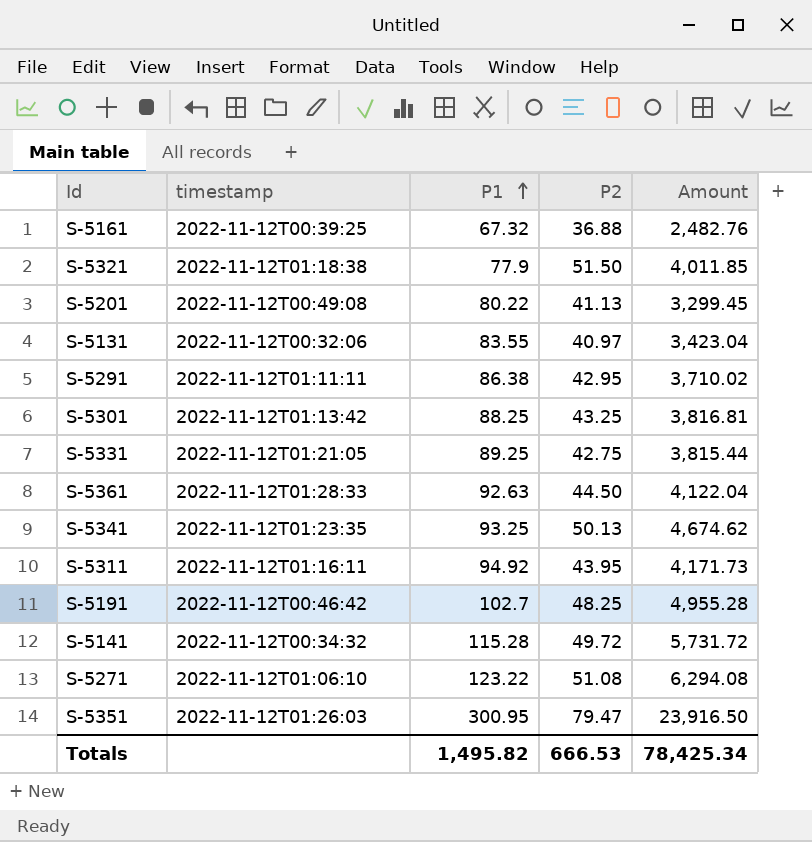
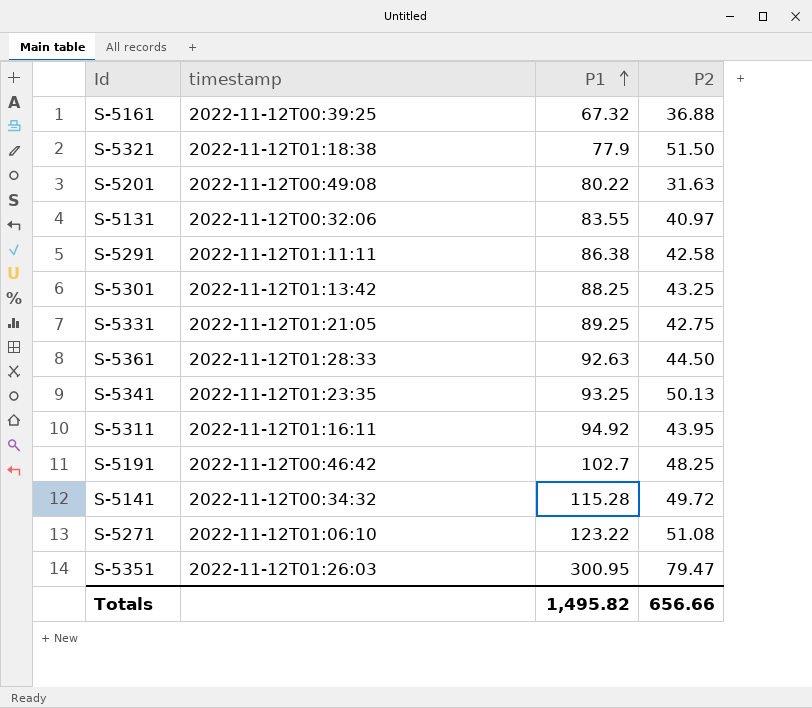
column Amount | formula: [P1] * [P2] -> none
S-5201 | P2: 41.13 -> 31.63
S-5291 | P2: 42.95 -> 42.58
Totals | P2: 666.53 -> 656.66

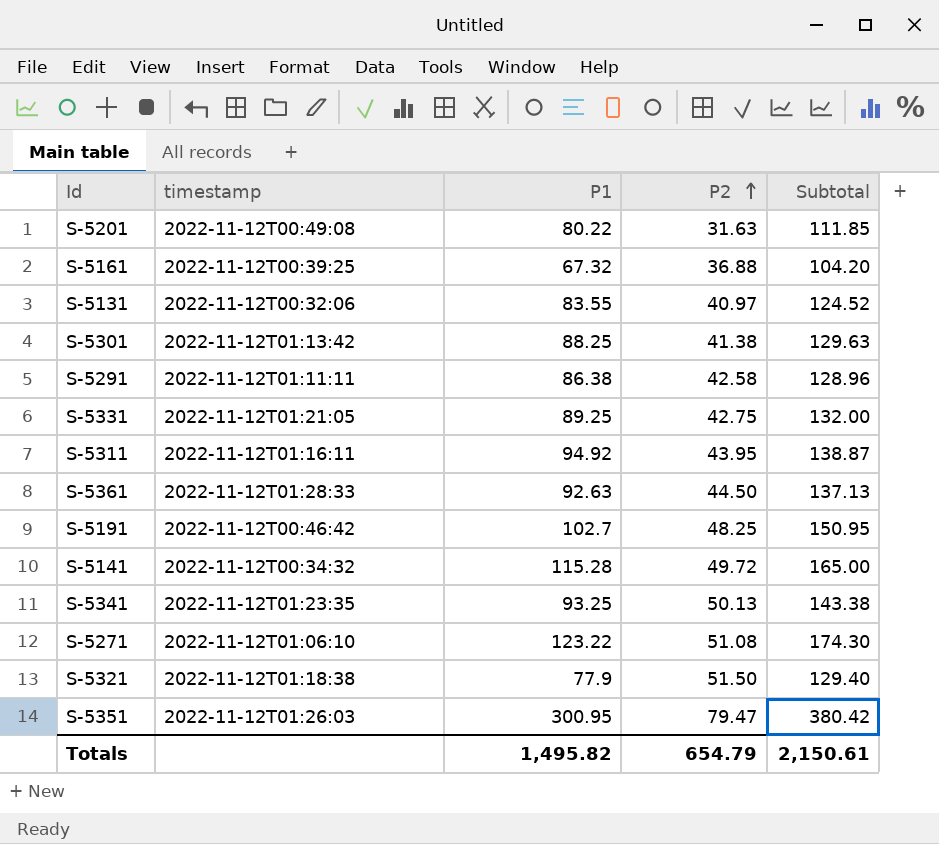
row order: P1 ascending -> P2 ascending
column Subtotal | formula: none -> [P1] + [P2]
S-5301 | P2: 43.25 -> 41.38
Totals | P2: 656.66 -> 654.79

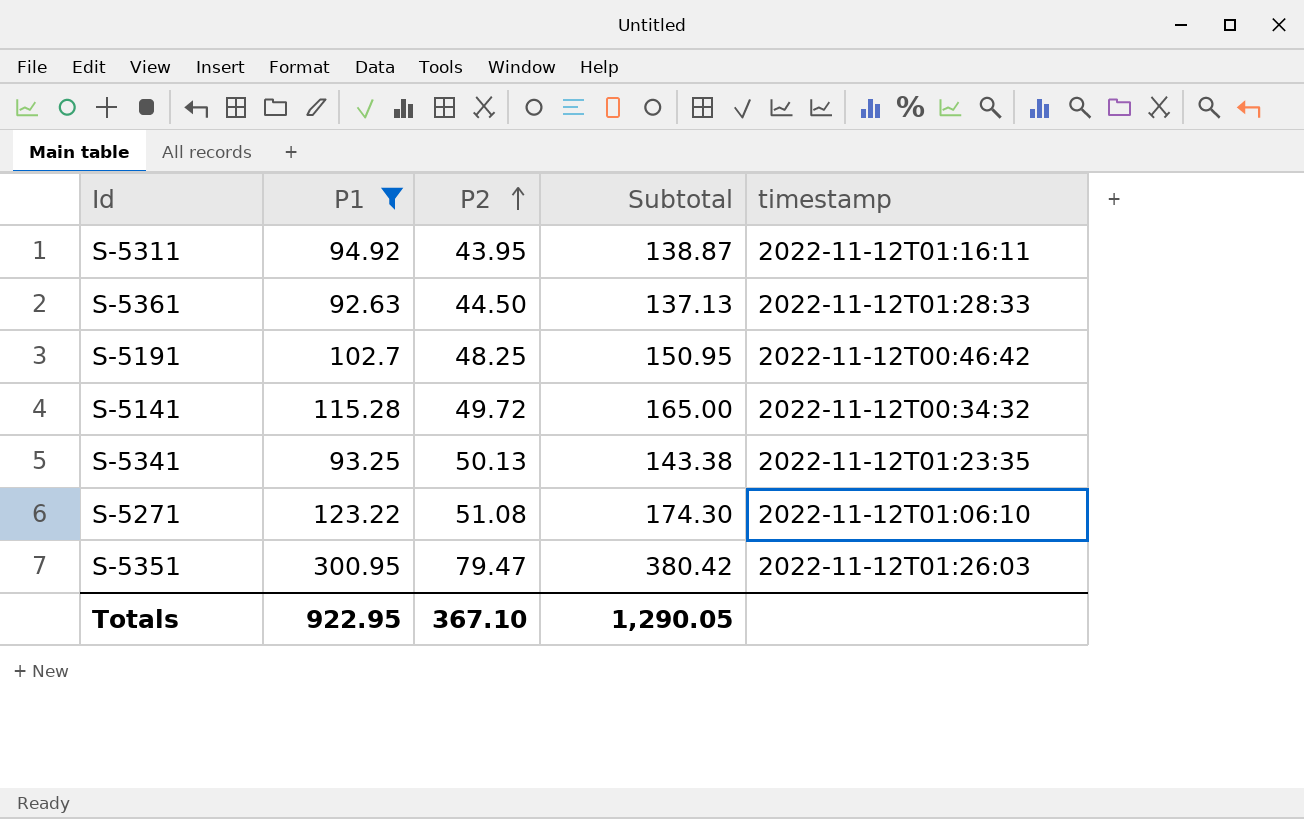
filter: none -> P1 >= 92.63
column timestamp | position: 2 -> 5
Totals | P1: 1,495.82 -> 922.95
Totals | P2: 654.79 -> 367.10
Totals | Subtotal: 2,150.61 -> 1,290.05

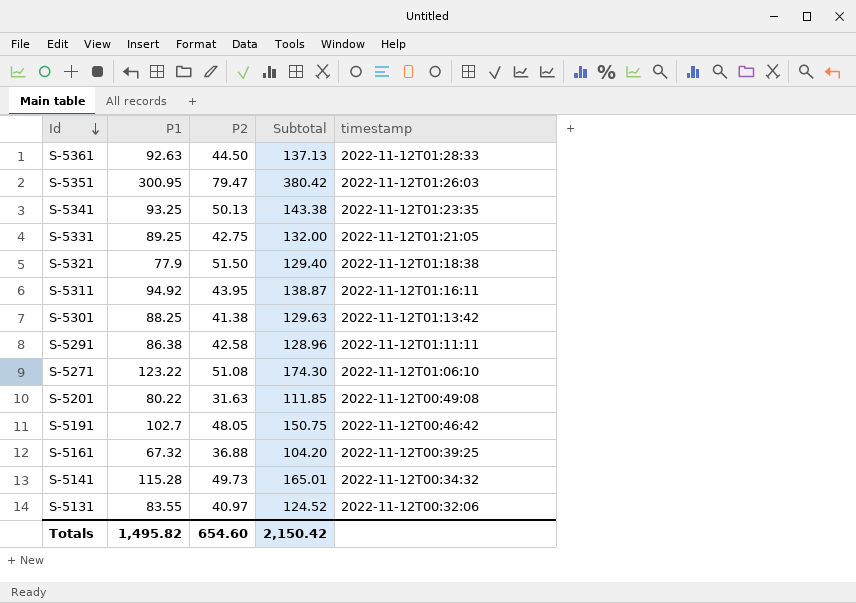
filter: P1 >= 92.63 -> none
row order: P2 ascending -> Id descending
S-5191 | P2: 48.25 -> 48.05
S-5191 | Subtotal: 150.95 -> 150.75
S-5141 | P2: 49.72 -> 49.73
S-5141 | Subtotal: 165.00 -> 165.01
Totals | P1: 922.95 -> 1,495.82
Totals | P2: 367.10 -> 654.60
Totals | Subtotal: 1,290.05 -> 2,150.42

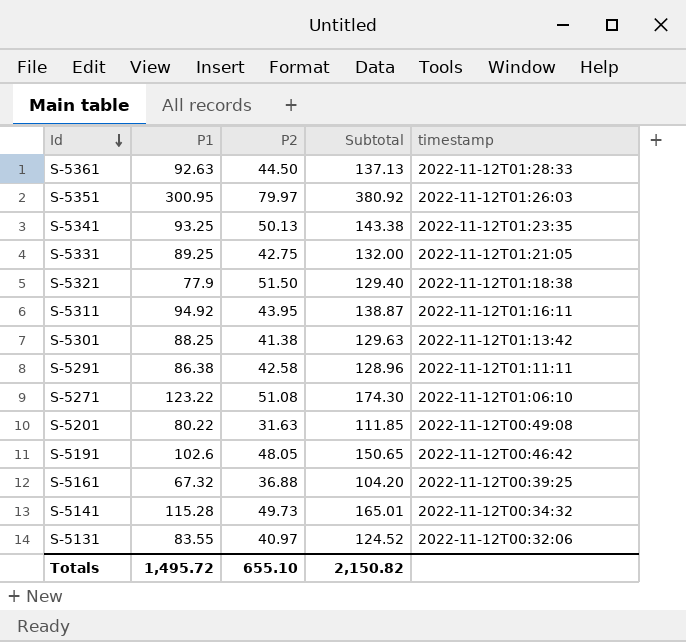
S-5351 | P2: 79.47 -> 79.97
S-5351 | Subtotal: 380.42 -> 380.92
S-5191 | P1: 102.7 -> 102.6
S-5191 | Subtotal: 150.75 -> 150.65
Totals | P1: 1,495.82 -> 1,495.72
Totals | P2: 654.60 -> 655.10
Totals | Subtotal: 2,150.42 -> 2,150.82

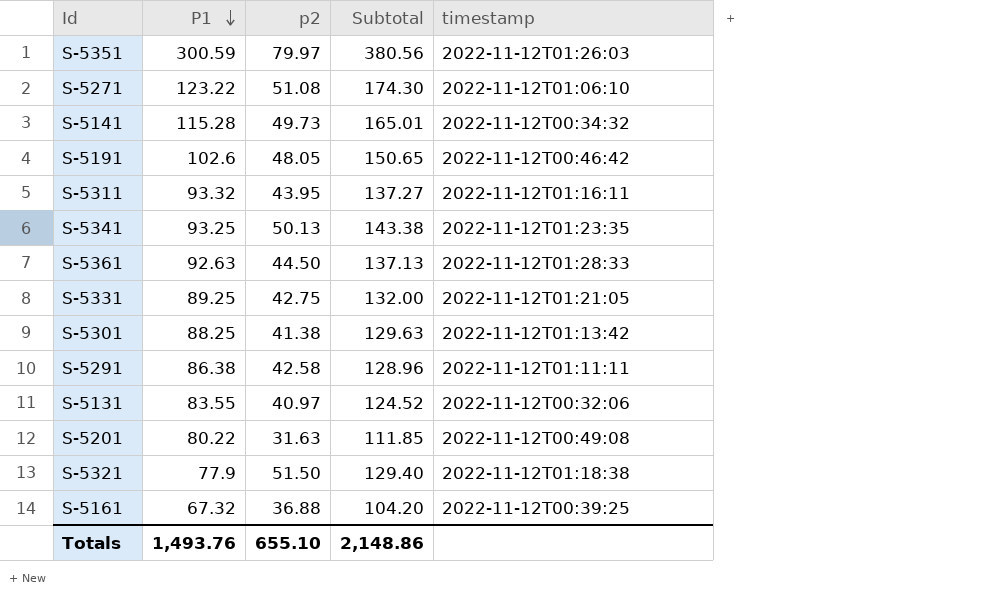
row order: Id descending -> P1 descending
column name: P2 -> p2
S-5351 | P1: 300.95 -> 300.59
S-5351 | Subtotal: 380.92 -> 380.56
S-5311 | P1: 94.92 -> 93.32
S-5311 | Subtotal: 138.87 -> 137.27
Totals | P1: 1,495.72 -> 1,493.76
Totals | Subtotal: 2,150.82 -> 2,148.86

